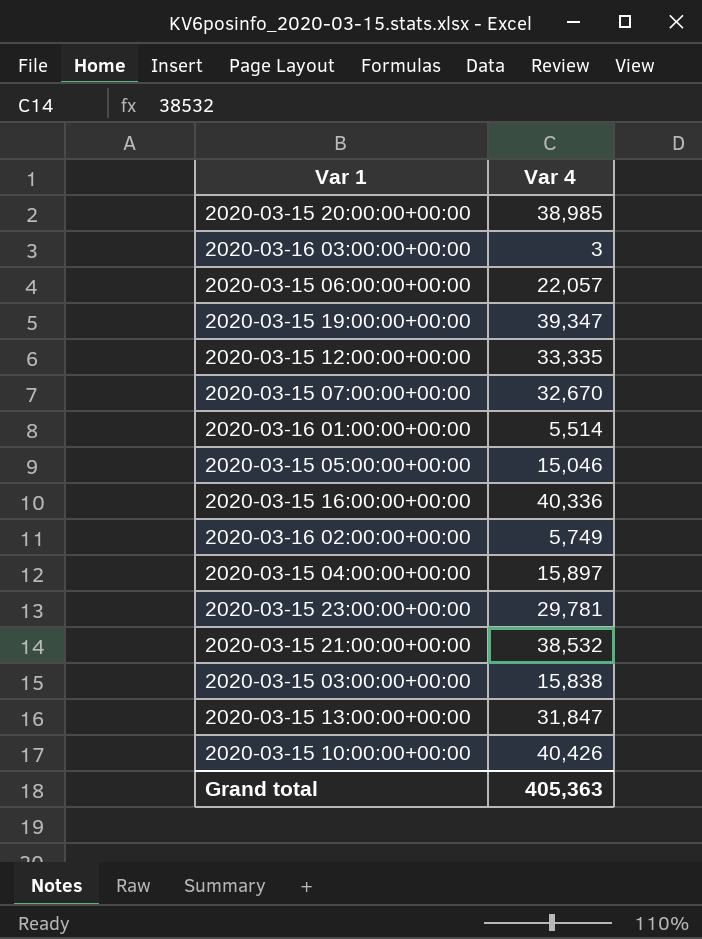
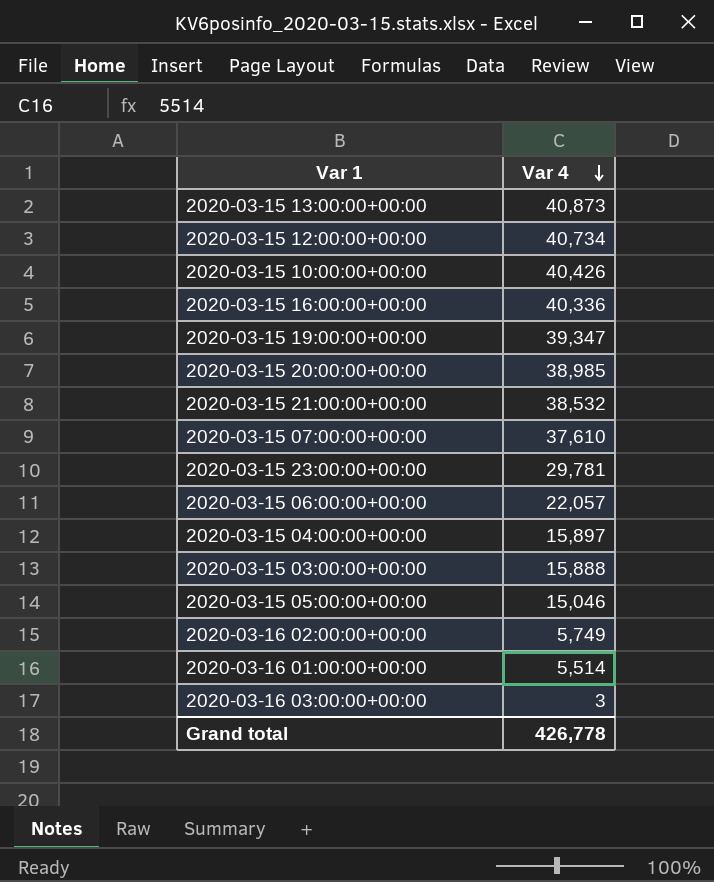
row order: none -> Var 4 descending
2020-03-15 13:00:00+00:00 | Var 4: 31,847 -> 40,873
2020-03-15 12:00:00+00:00 | Var 4: 33,335 -> 40,734
2020-03-15 07:00:00+00:00 | Var 4: 32,670 -> 37,610
2020-03-15 03:00:00+00:00 | Var 4: 15,838 -> 15,888
Grand total | Var 4: 405,363 -> 426,778

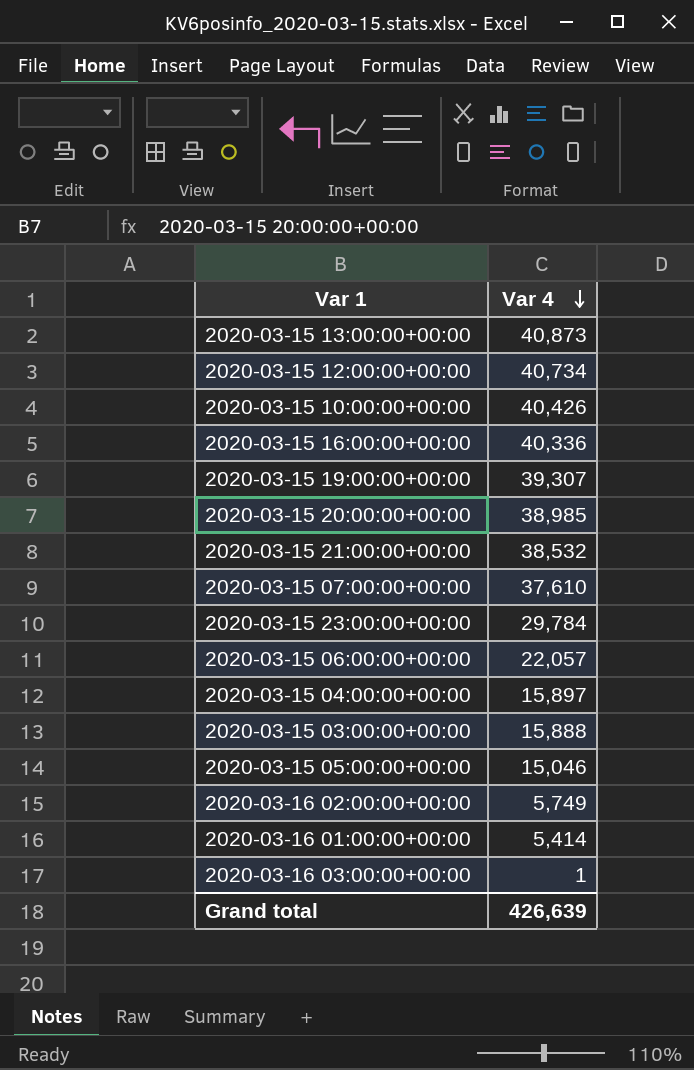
2020-03-15 19:00:00+00:00 | Var 4: 39,347 -> 39,307
2020-03-15 23:00:00+00:00 | Var 4: 29,781 -> 29,784
2020-03-16 01:00:00+00:00 | Var 4: 5,514 -> 5,414
2020-03-16 03:00:00+00:00 | Var 4: 3 -> 1
Grand total | Var 4: 426,778 -> 426,639

